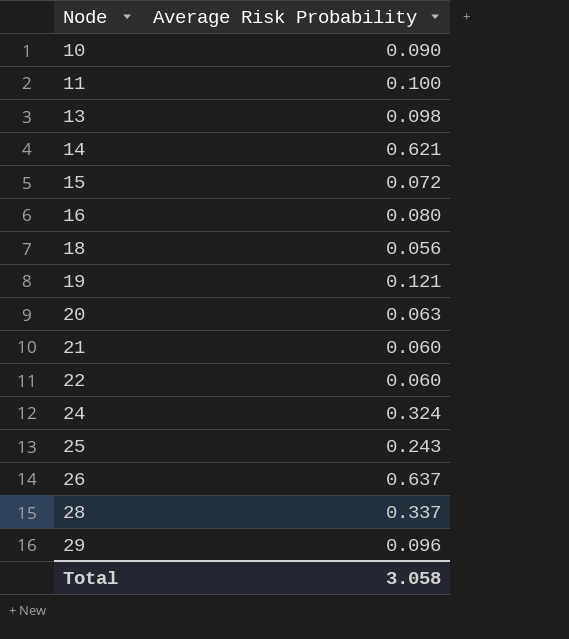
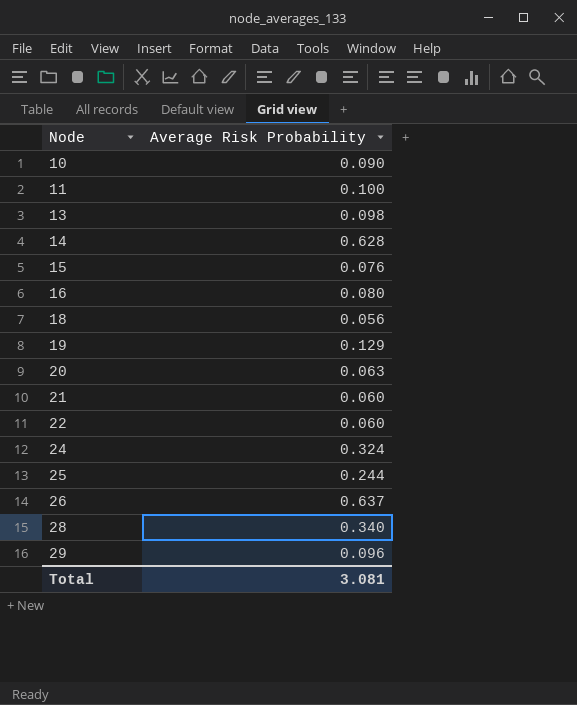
14 | Average Risk Probability: 0.621 -> 0.628
15 | Average Risk Probability: 0.072 -> 0.076
19 | Average Risk Probability: 0.121 -> 0.129
25 | Average Risk Probability: 0.243 -> 0.244
28 | Average Risk Probability: 0.337 -> 0.340
Total | Average Risk Probability: 3.058 -> 3.081

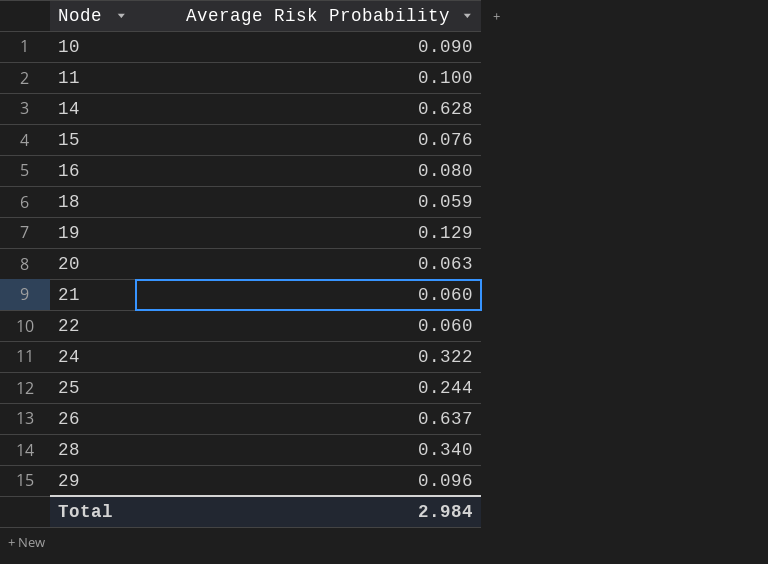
row 13: 0.098 -> none
18 | Average Risk Probability: 0.056 -> 0.059
24 | Average Risk Probability: 0.324 -> 0.322
Total | Average Risk Probability: 3.081 -> 2.984

